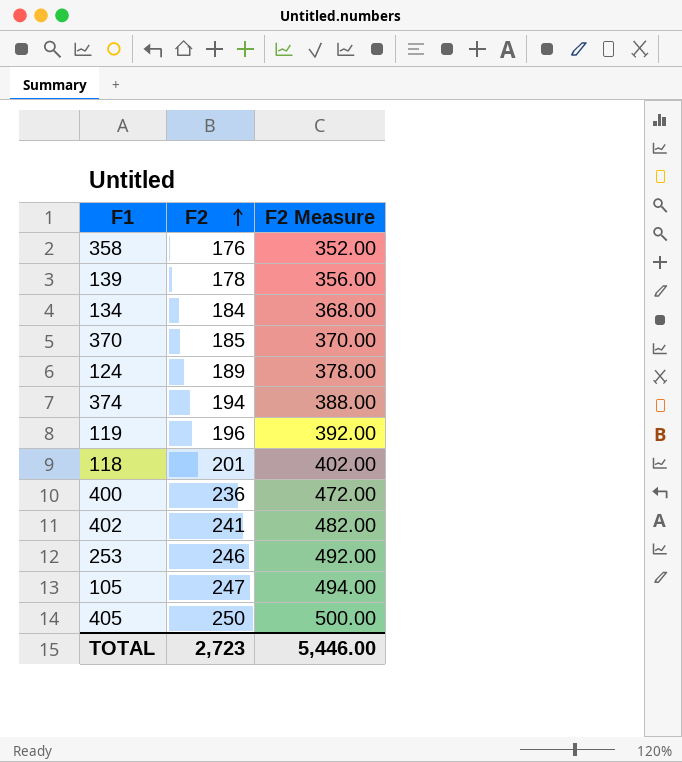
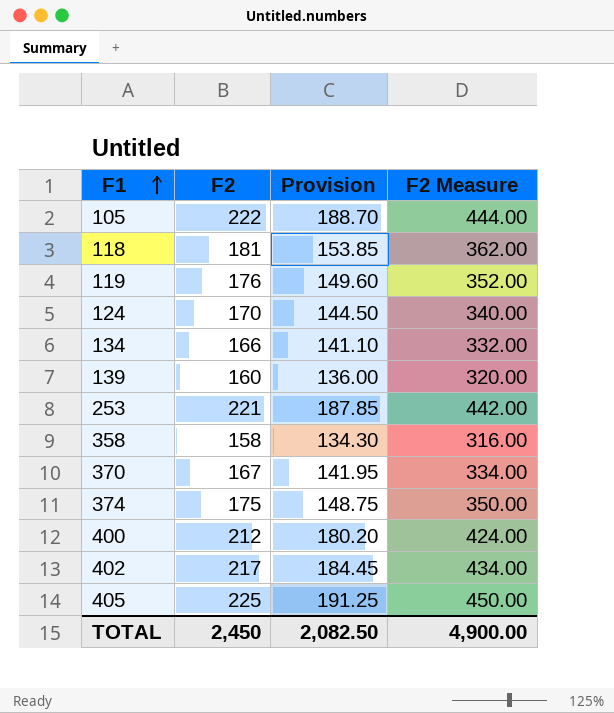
row order: F2 ascending -> F1 ascending
column Provision | formula: none -> [F2] * 0.85
105 | F2: 247 -> 222
105 | F2 Measure: 494.00 -> 444.00
118 | F2: 201 -> 181
118 | F2 Measure: 402.00 -> 362.00
119 | F2: 196 -> 176
119 | F2 Measure: 392.00 -> 352.00
124 | F2: 189 -> 170
124 | F2 Measure: 378.00 -> 340.00
134 | F2: 184 -> 166
134 | F2 Measure: 368.00 -> 332.00
139 | F2: 178 -> 160
139 | F2 Measure: 356.00 -> 320.00
253 | F2: 246 -> 221
253 | F2 Measure: 492.00 -> 442.00
358 | F2: 176 -> 158
358 | F2 Measure: 352.00 -> 316.00
370 | F2: 185 -> 167
370 | F2 Measure: 370.00 -> 334.00
374 | F2: 194 -> 175
374 | F2 Measure: 388.00 -> 350.00
400 | F2: 236 -> 212
400 | F2 Measure: 472.00 -> 424.00
402 | F2: 241 -> 217
402 | F2 Measure: 482.00 -> 434.00
405 | F2: 250 -> 225
405 | F2 Measure: 500.00 -> 450.00
TOTAL | F2: 2,723 -> 2,450
TOTAL | F2 Measure: 5,446.00 -> 4,900.00

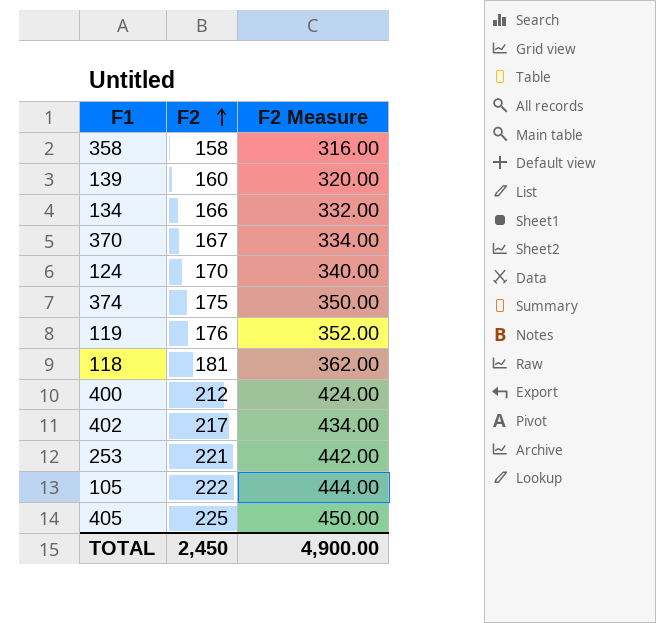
row order: F1 ascending -> F2 ascending
column Provision | formula: [F2] * 0.85 -> none

